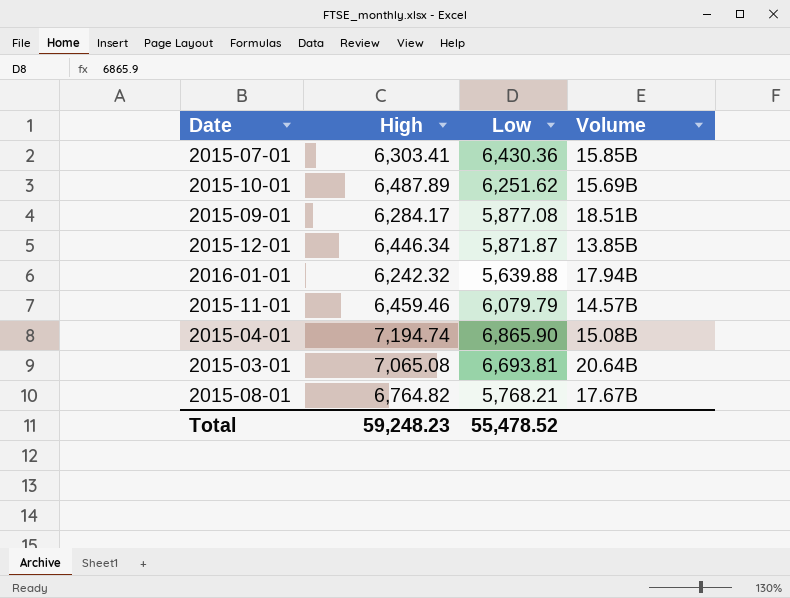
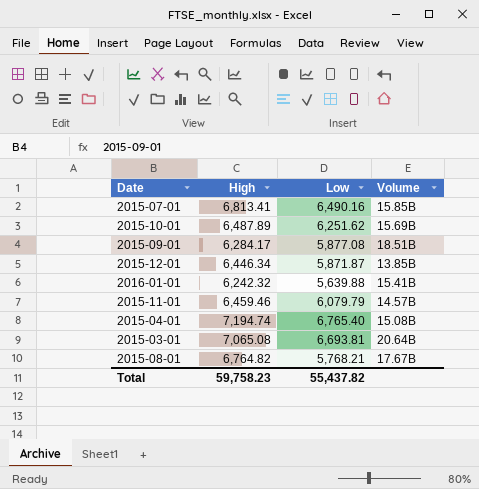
2015-07-01 | High: 6,303.41 -> 6,813.41
2015-07-01 | Low: 6,430.36 -> 6,490.16
2016-01-01 | Volume: 17.94B -> 15.41B
2015-04-01 | Low: 6,865.90 -> 6,765.40
Total | High: 59,248.23 -> 59,758.23
Total | Low: 55,478.52 -> 55,437.82

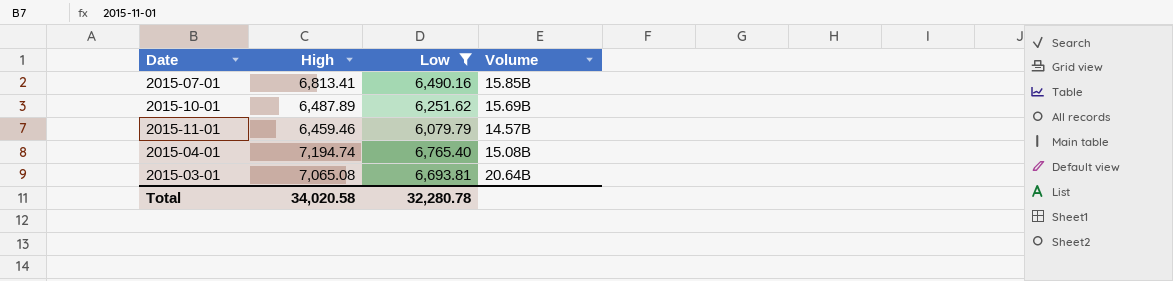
filter: none -> Low >= 6,079.79
Total | High: 59,758.23 -> 34,020.58
Total | Low: 55,437.82 -> 32,280.78

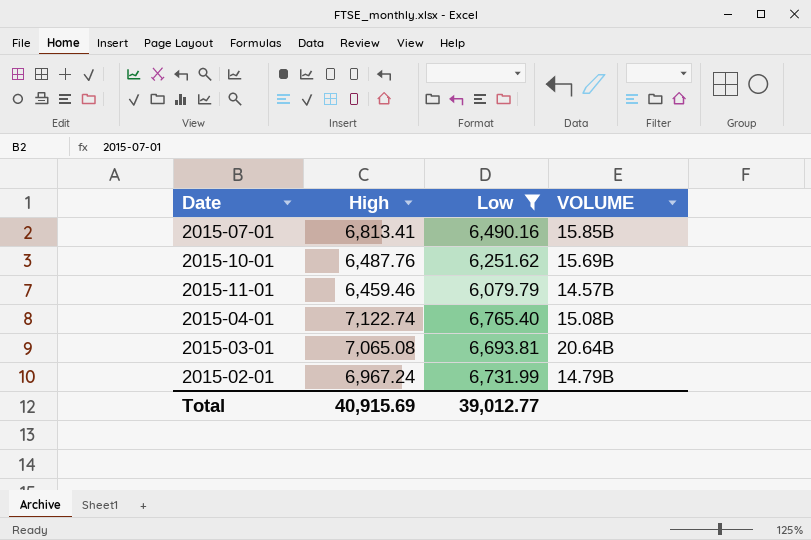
column name: Volume -> VOLUME
2015-10-01 | High: 6,487.89 -> 6,487.76
2015-04-01 | High: 7,194.74 -> 7,122.74
row 2015-02-01: none -> 6,967.24 | 6,731.99 | 14.79B
Total | High: 34,020.58 -> 40,915.69
Total | Low: 32,280.78 -> 39,012.77

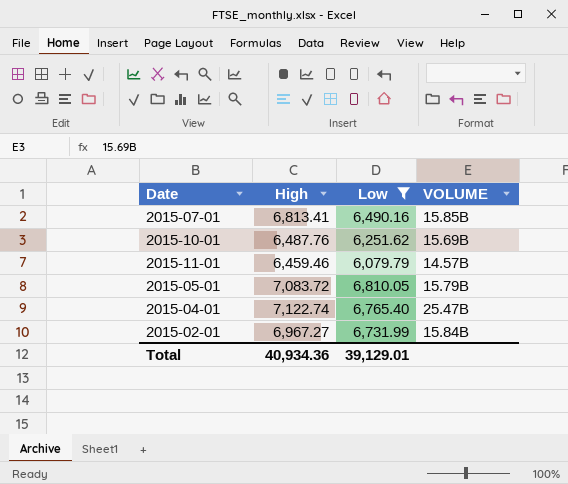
row 2015-03-01: 7,065.08 | 6,693.81 | 20.64B -> none
row 2015-05-01: none -> 7,083.72 | 6,810.05 | 15.79B
2015-04-01 | VOLUME: 15.08B -> 25.47B
2015-02-01 | High: 6,967.24 -> 6,967.27
2015-02-01 | VOLUME: 14.79B -> 15.84B
Total | High: 40,915.69 -> 40,934.36
Total | Low: 39,012.77 -> 39,129.01

